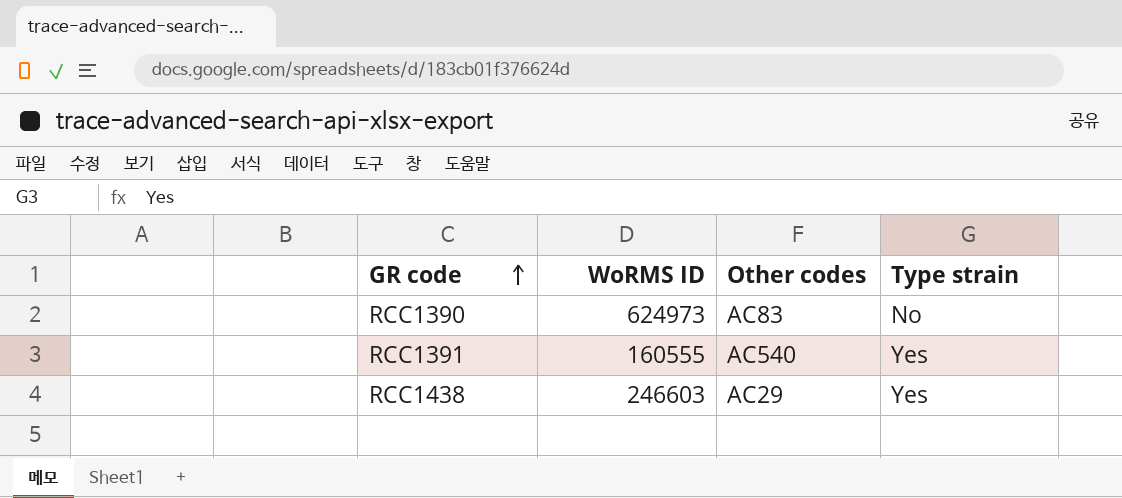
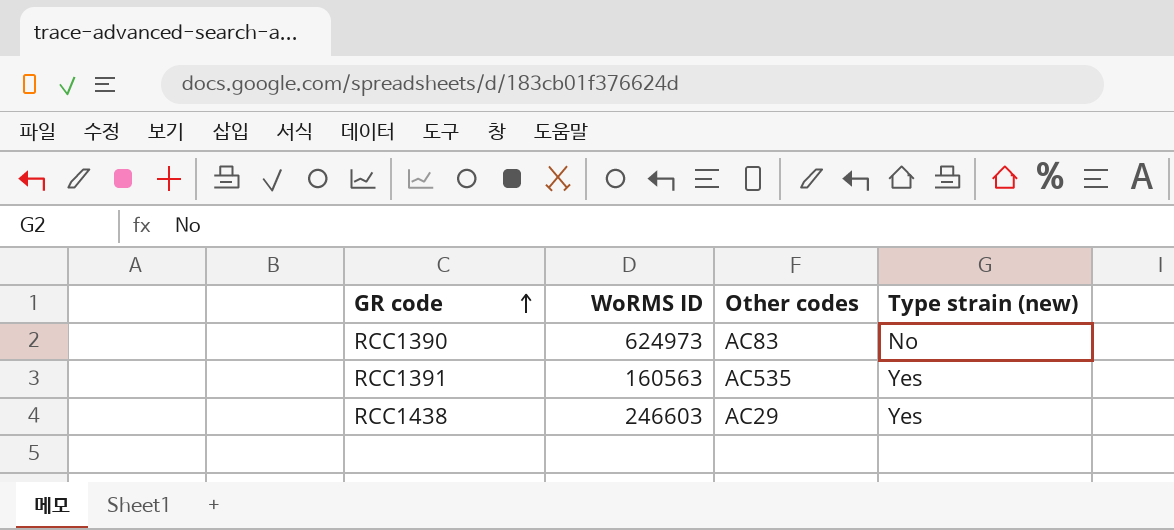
column name: Type strain -> Type strain (new)
RCC1391 | WoRMS ID: 160555 -> 160563
RCC1391 | Other codes: AC540 -> AC535

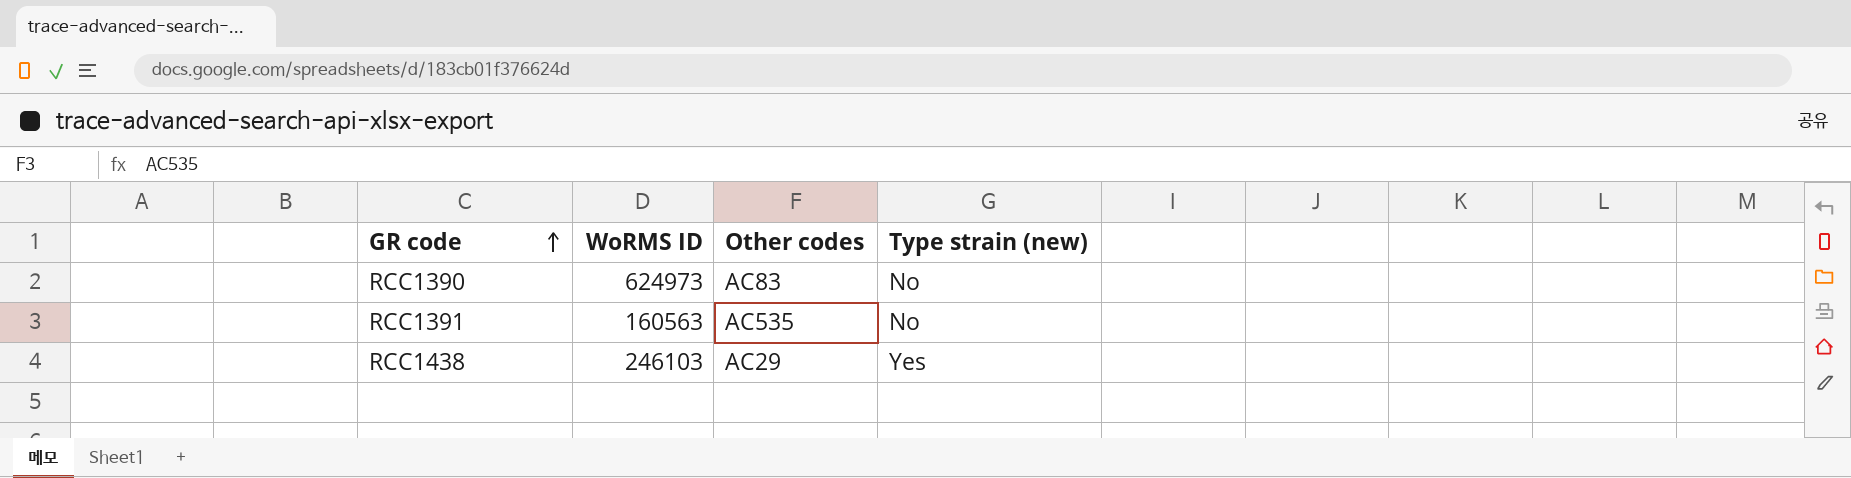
RCC1391 | Type strain (new): Yes -> No
RCC1438 | WoRMS ID: 246603 -> 246103

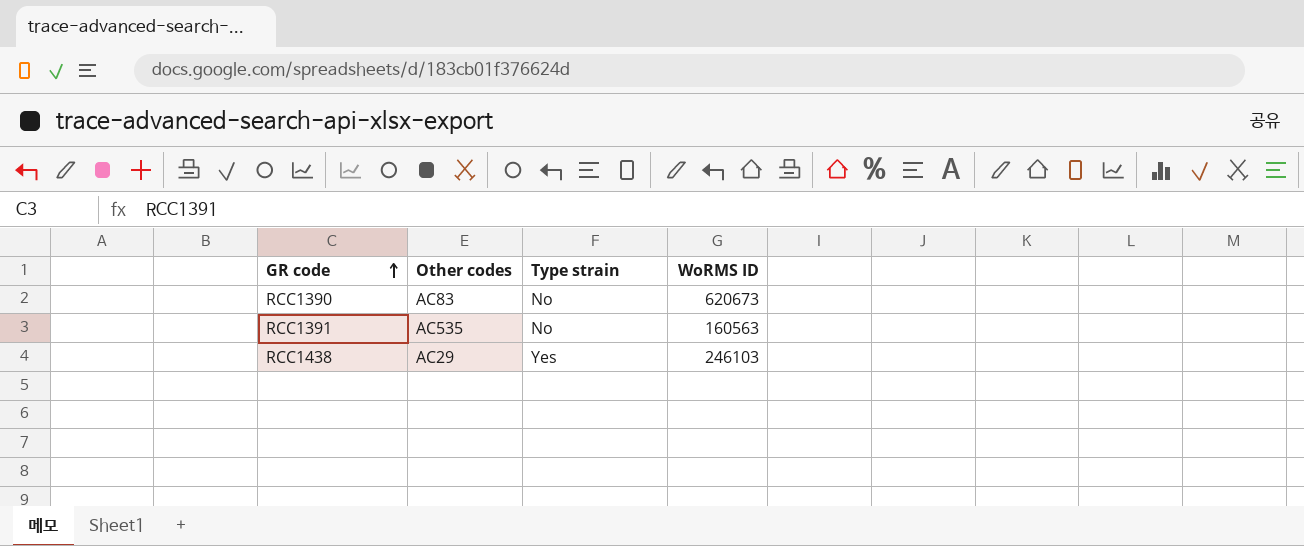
column name: Type strain (new) -> Type strain
column WoRMS ID | position: 2 -> 4
RCC1390 | WoRMS ID: 624973 -> 620673

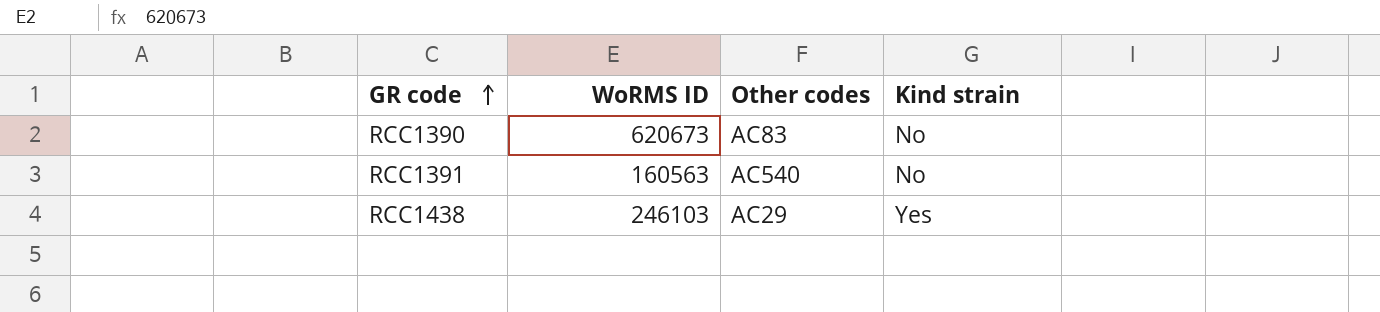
column WoRMS ID | position: 4 -> 2
column name: Type strain -> Kind strain
RCC1391 | Other codes: AC535 -> AC540

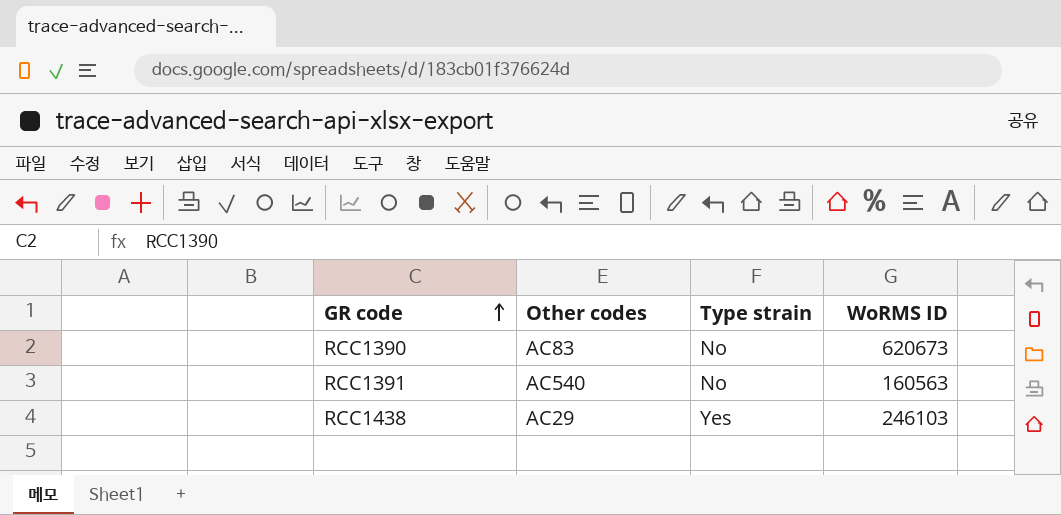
column name: Kind strain -> Type strain
column WoRMS ID | position: 2 -> 4

